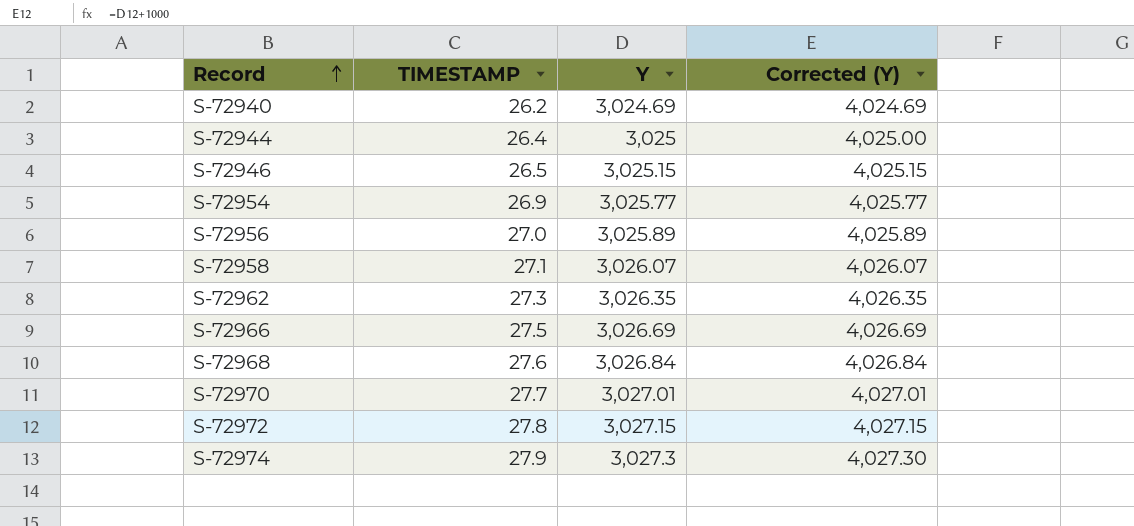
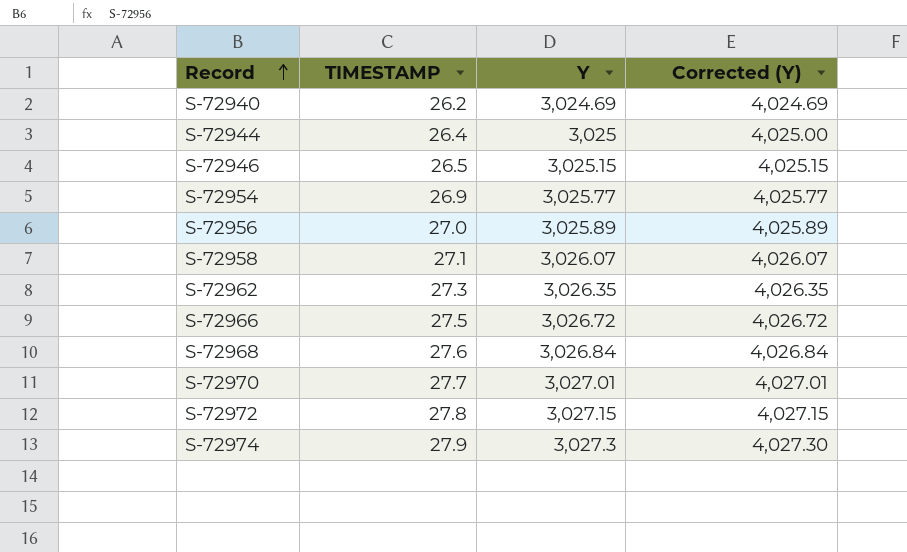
S-72966 | Y: 3,026.69 -> 3,026.72
S-72966 | Corrected (Y): 4,026.69 -> 4,026.72

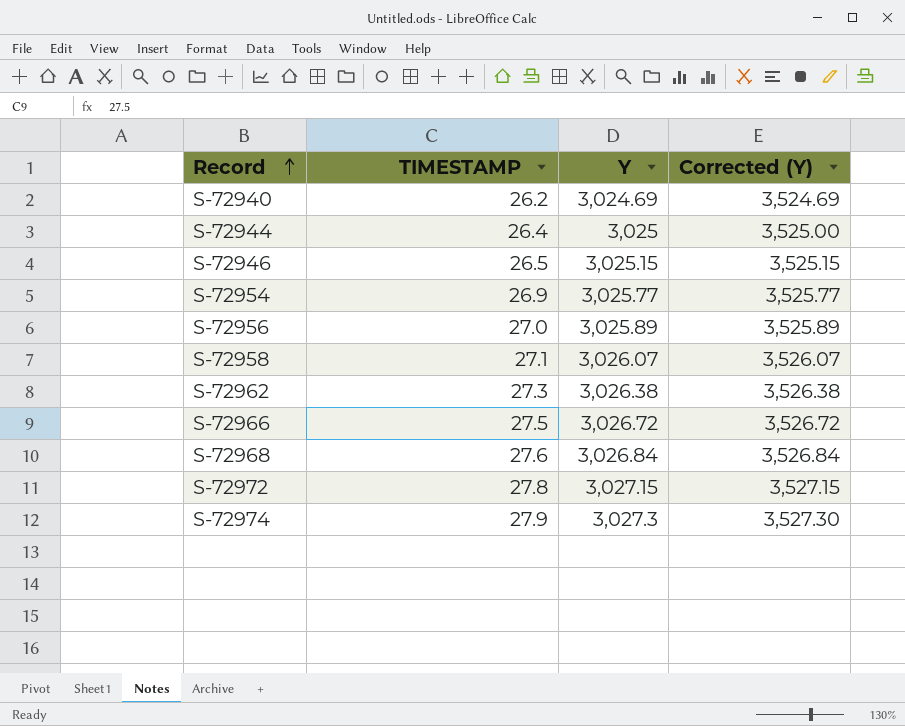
column Corrected (Y) | formula: [Y] + 1000 -> [Y] + 500
row S-72970: 27.7 | 3,027.01 | 4,027.01 -> none
S-72962 | Y: 3,026.35 -> 3,026.38

